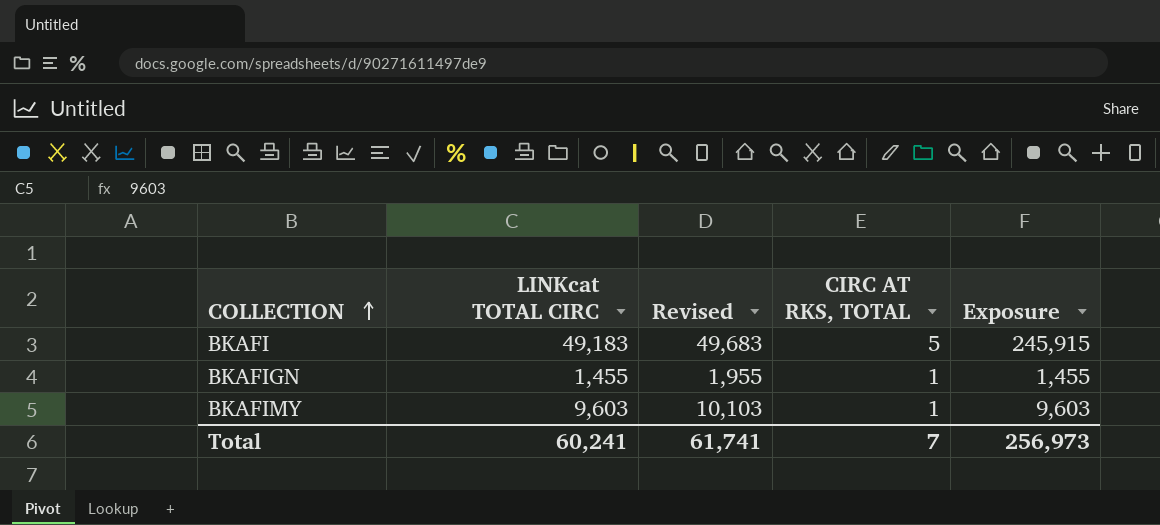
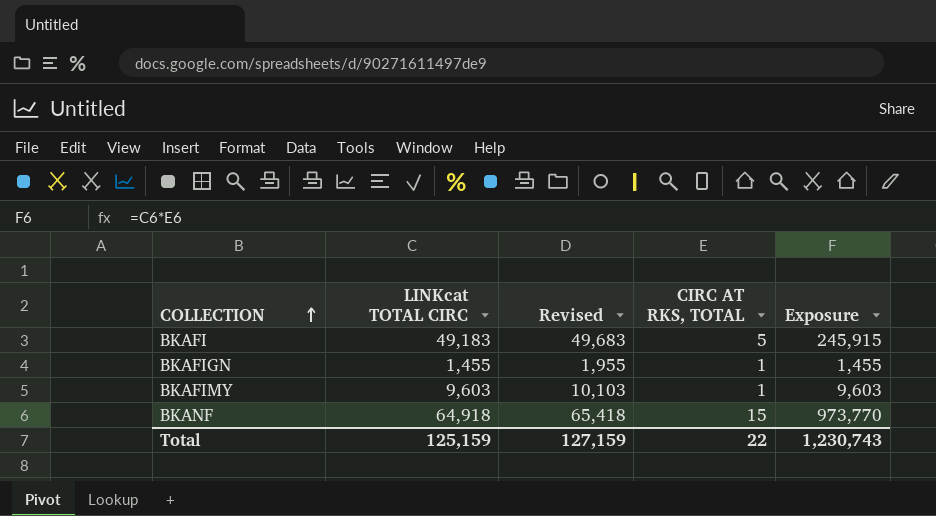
row BKANF: none -> 64,918 | 65,418 | 15 | 973,770
Total | LINKcat TOTAL CIRC: 60,241 -> 125,159
Total | Revised: 61,741 -> 127,159
Total | CIRC AT RKS, TOTAL: 7 -> 22
Total | Exposure: 256,973 -> 1,230,743

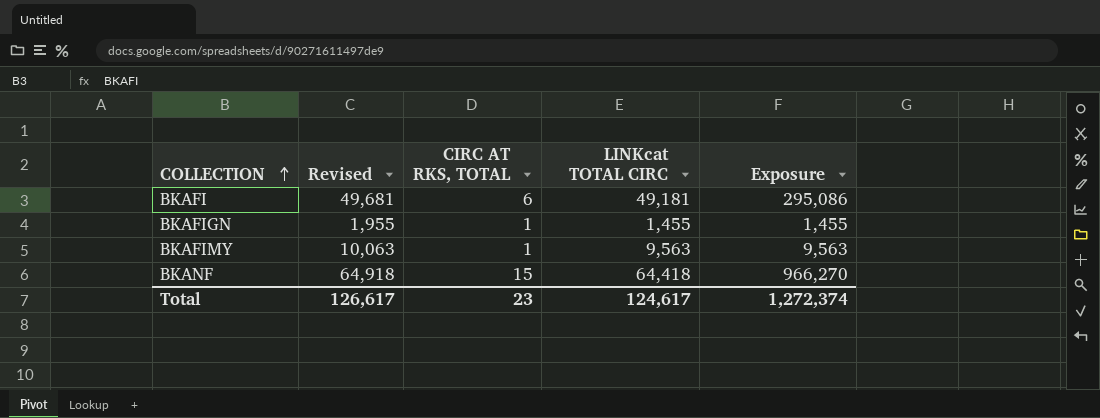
column LINKcat TOTAL CIRC | position: 2 -> 4
BKAFI | Revised: 49,683 -> 49,681
BKAFI | CIRC AT RKS, TOTAL: 5 -> 6
BKAFI | LINKcat TOTAL CIRC: 49,183 -> 49,181
BKAFI | Exposure: 245,915 -> 295,086
BKAFIMY | Revised: 10,103 -> 10,063
BKAFIMY | LINKcat TOTAL CIRC: 9,603 -> 9,563
BKAFIMY | Exposure: 9,603 -> 9,563
BKANF | Revised: 65,418 -> 64,918
BKANF | LINKcat TOTAL CIRC: 64,918 -> 64,418
BKANF | Exposure: 973,770 -> 966,270
Total | Revised: 127,159 -> 126,617
Total | CIRC AT RKS, TOTAL: 22 -> 23
Total | LINKcat TOTAL CIRC: 125,159 -> 124,617
Total | Exposure: 1,230,743 -> 1,272,374

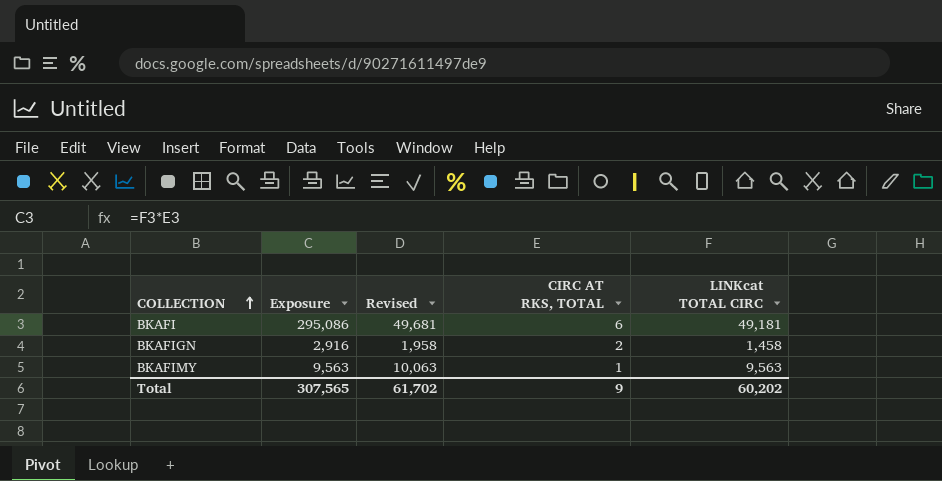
column Exposure | position: 5 -> 2
row BKANF: 64,918 | 15 | 64,418 | 966,270 -> none
BKAFIGN | Exposure: 1,455 -> 2,916
BKAFIGN | Revised: 1,955 -> 1,958
BKAFIGN | CIRC AT RKS, TOTAL: 1 -> 2
BKAFIGN | LINKcat TOTAL CIRC: 1,455 -> 1,458
Total | Exposure: 1,272,374 -> 307,565
Total | Revised: 126,617 -> 61,702
Total | CIRC AT RKS, TOTAL: 23 -> 9
Total | LINKcat TOTAL CIRC: 124,617 -> 60,202

